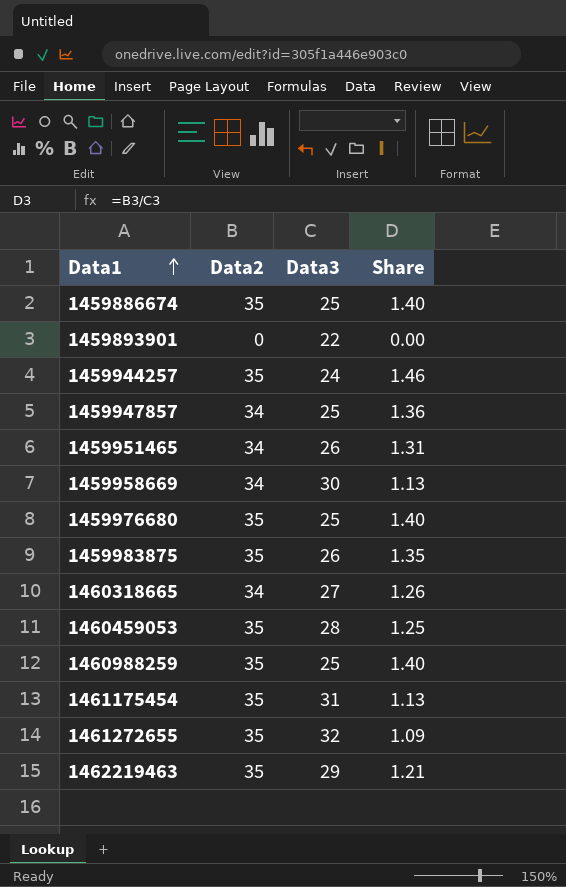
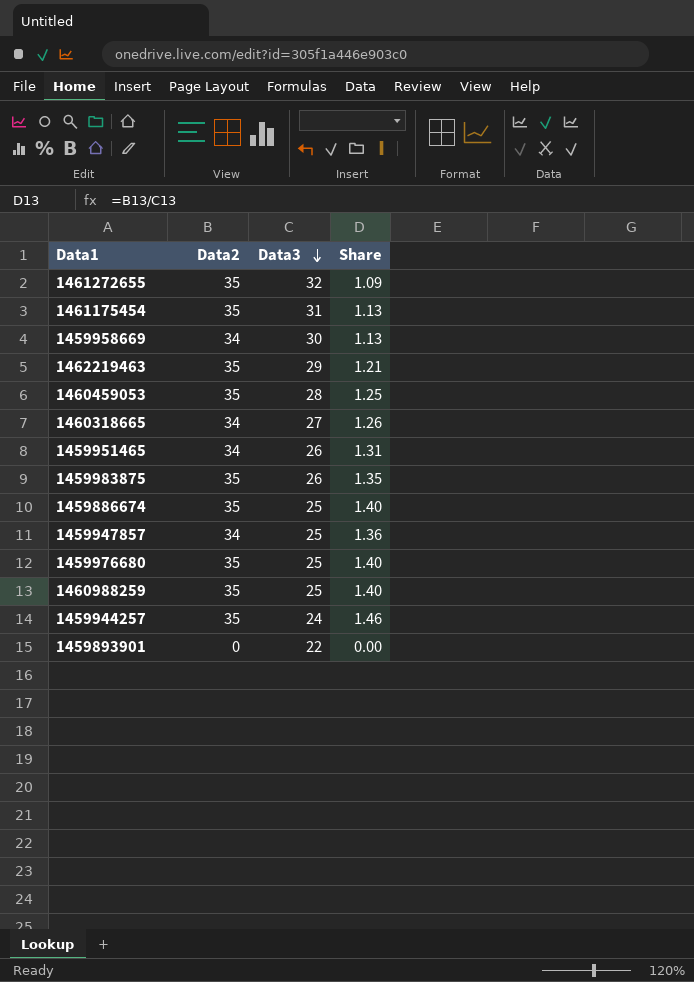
row order: Data1 ascending -> Data3 descending

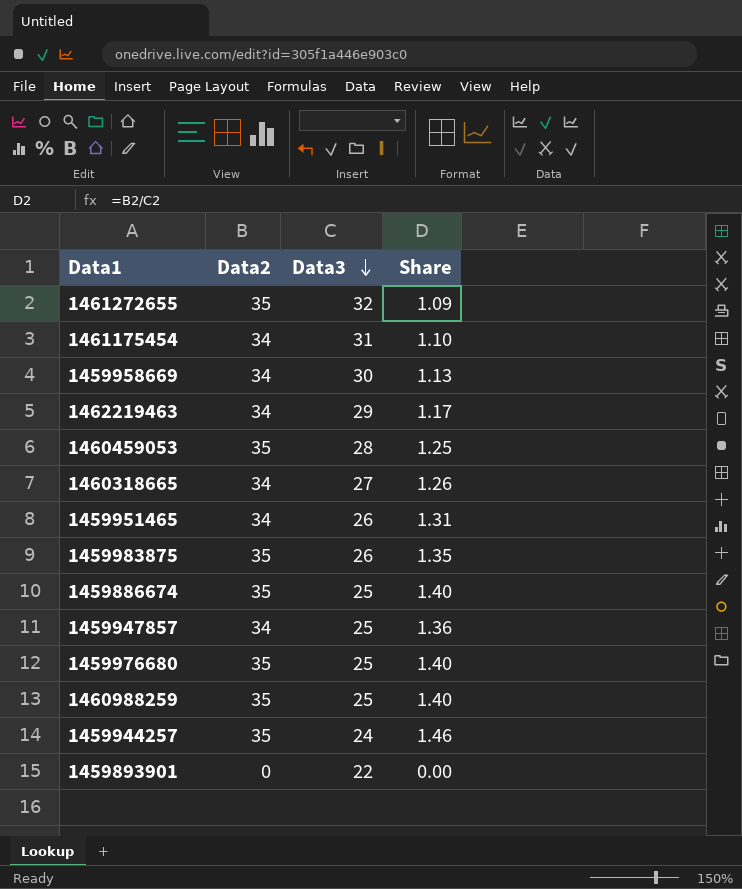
1461175454 | Data2: 35 -> 34
1461175454 | Share: 1.13 -> 1.10
1462219463 | Data2: 35 -> 34
1462219463 | Share: 1.21 -> 1.17

